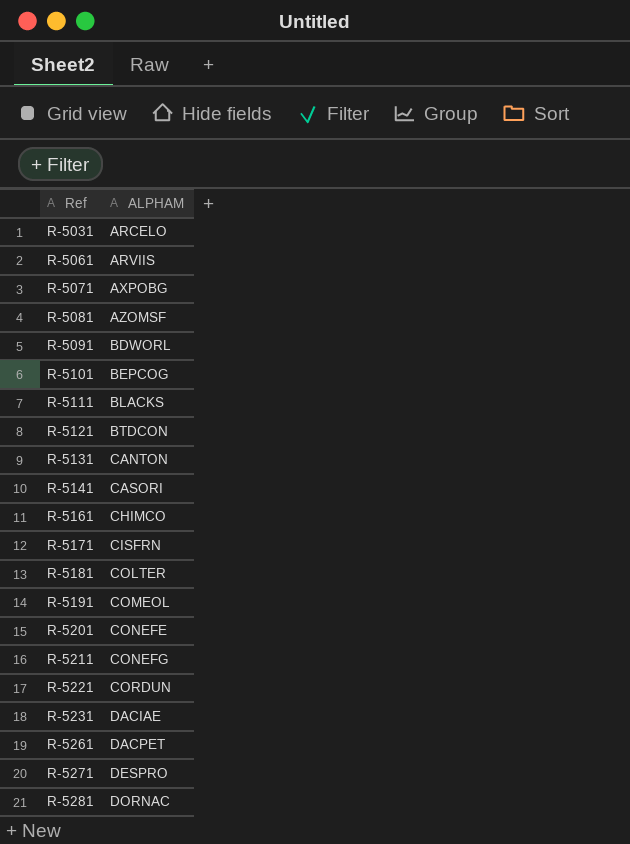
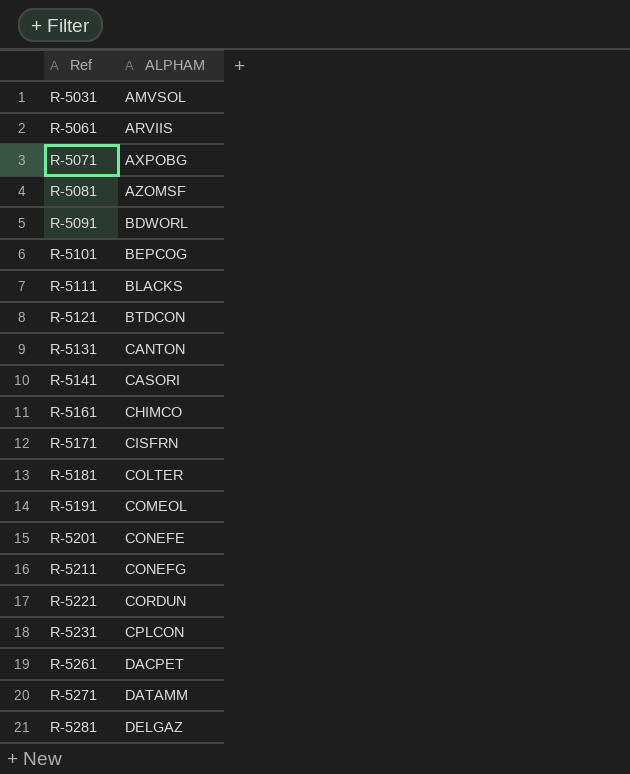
R-5031 | ALPHAM: ARCELO -> AMVSOL
R-5231 | ALPHAM: DACIAE -> CPLCON
R-5271 | ALPHAM: DESPRO -> DATAMM
R-5281 | ALPHAM: DORNAC -> DELGAZ

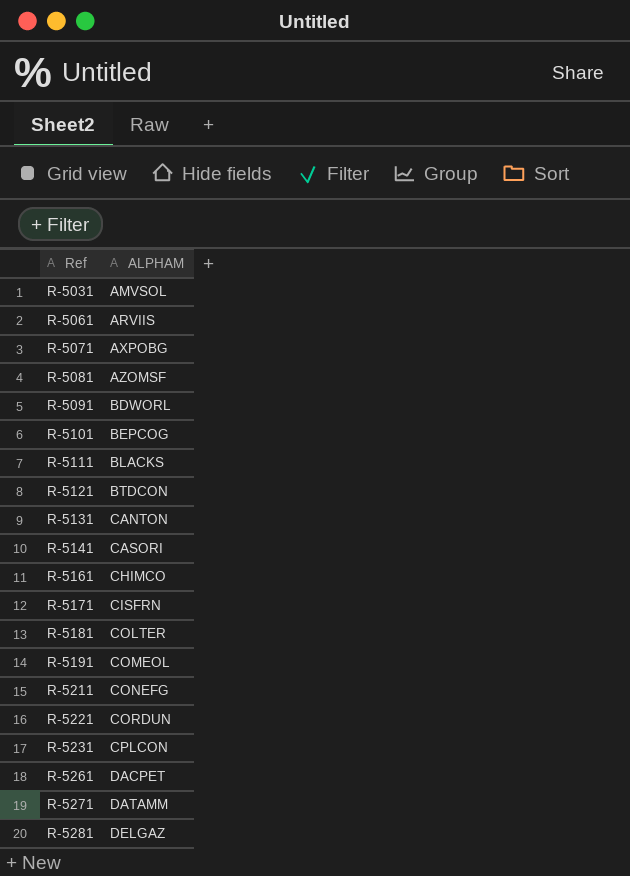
row R-5201: CONEFE -> none

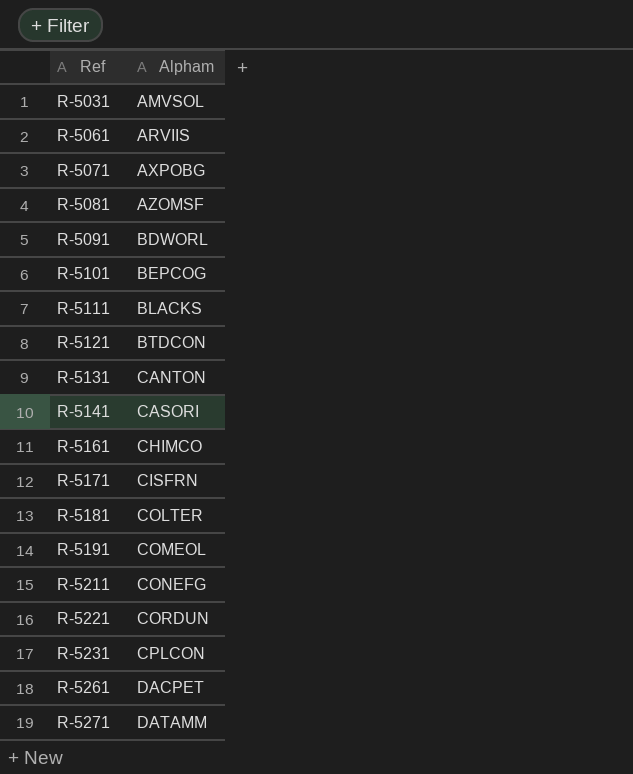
column name: ALPHAM -> Alpham
row R-5281: DELGAZ -> none

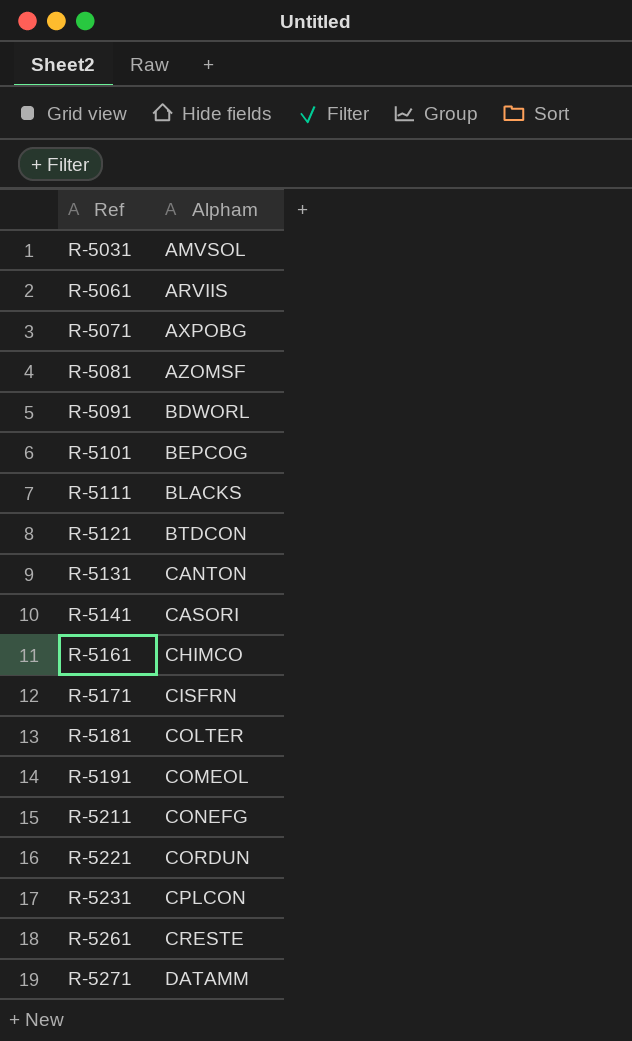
R-5261 | Alpham: DACPET -> CRESTE

